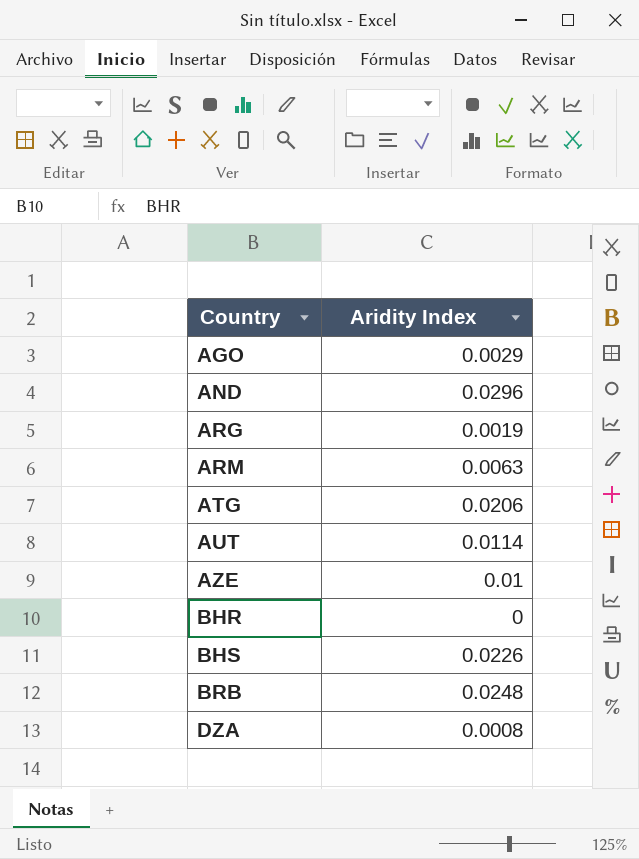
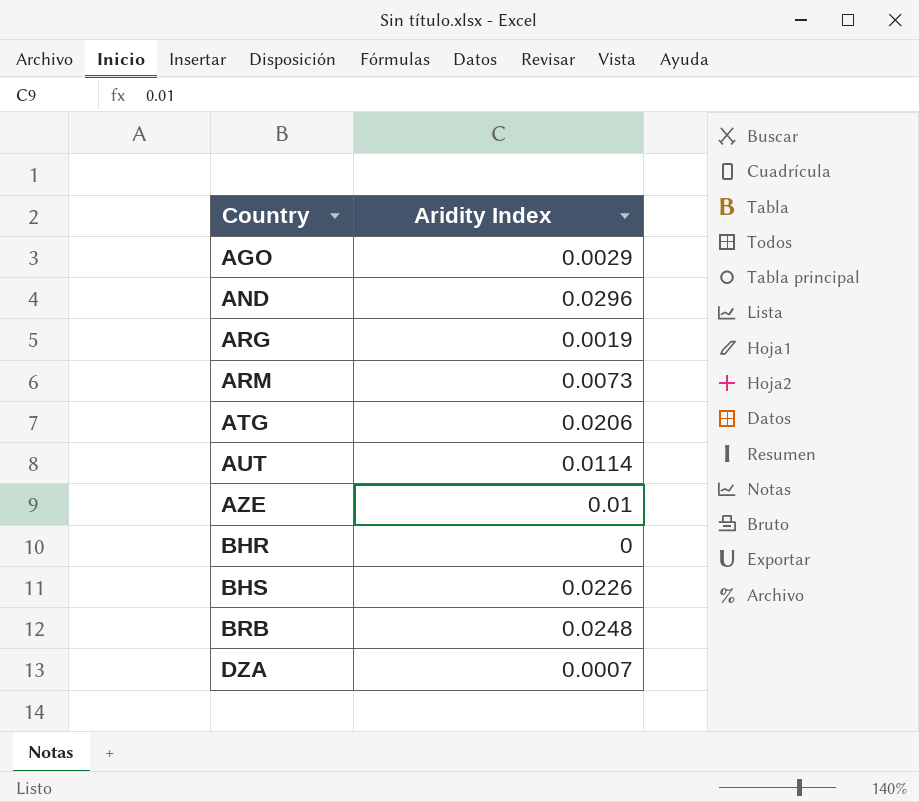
ARM | Aridity Index: 0.0063 -> 0.0073
DZA | Aridity Index: 0.0008 -> 0.0007

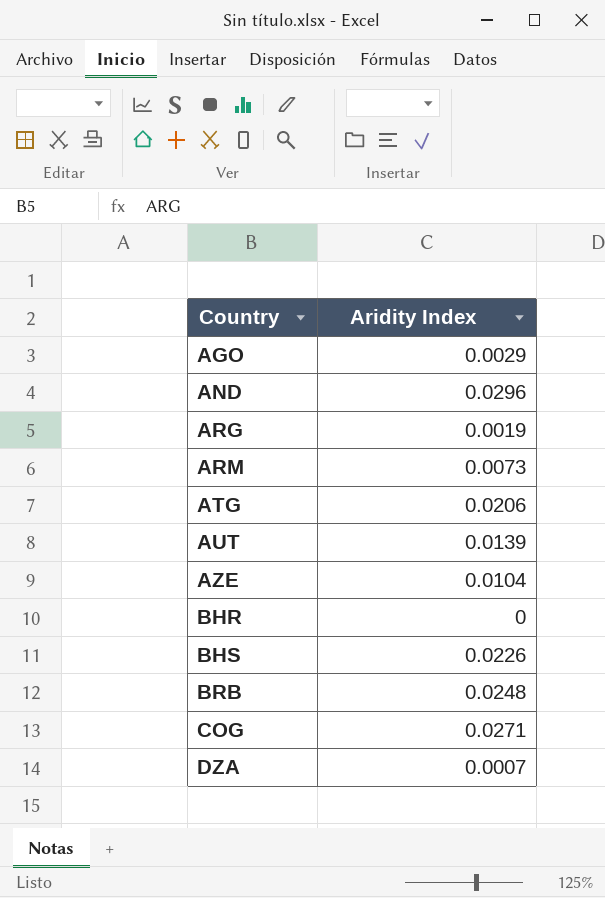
AUT | Aridity Index: 0.0114 -> 0.0139
AZE | Aridity Index: 0.01 -> 0.0104
row COG: none -> 0.0271

